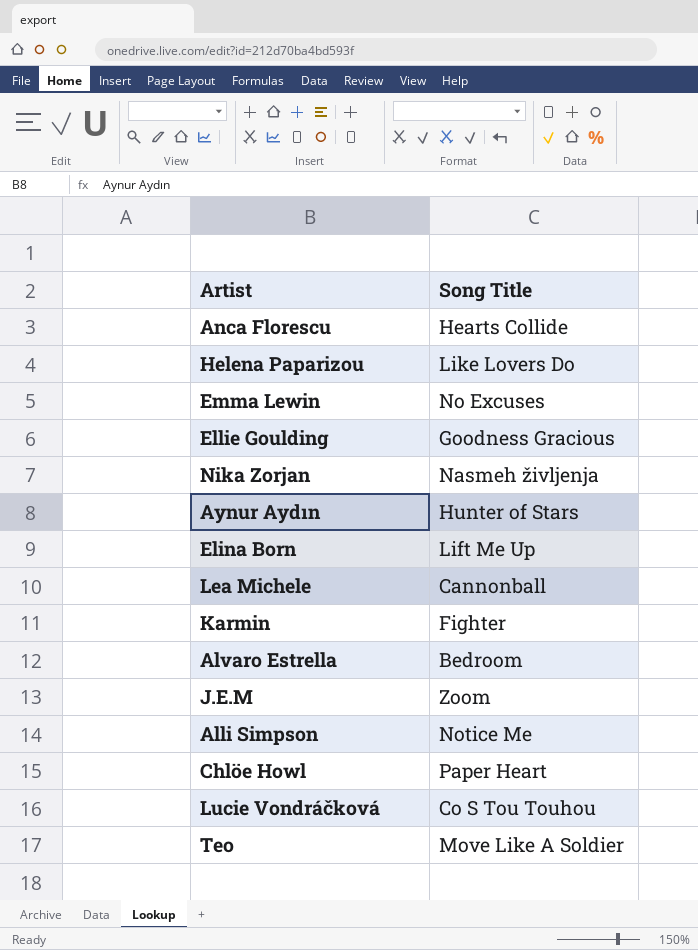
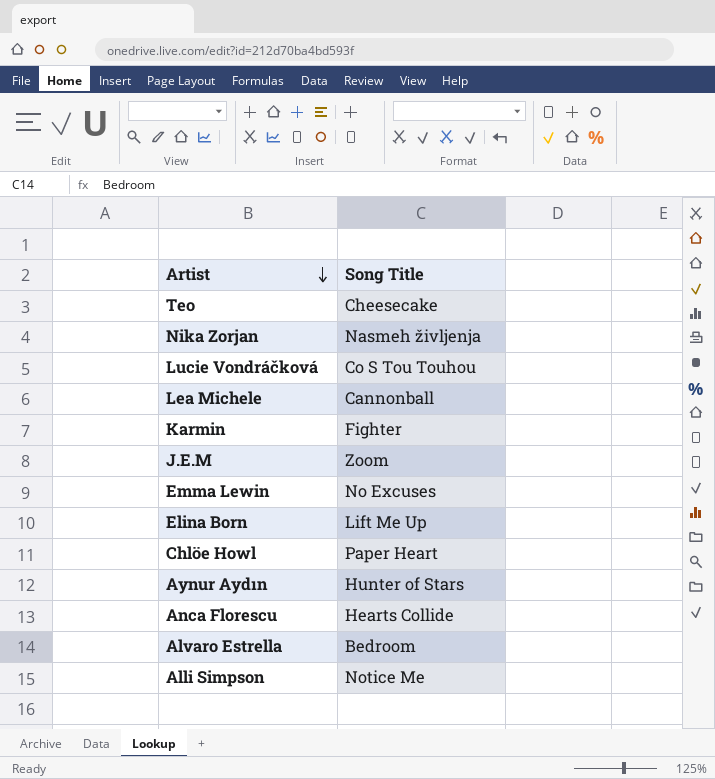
row order: none -> Artist descending
row Helena Paparizou: Like Lovers Do -> none
row Ellie Goulding: Goodness Gracious -> none
Teo | Song Title: Move Like A Soldier -> Cheesecake

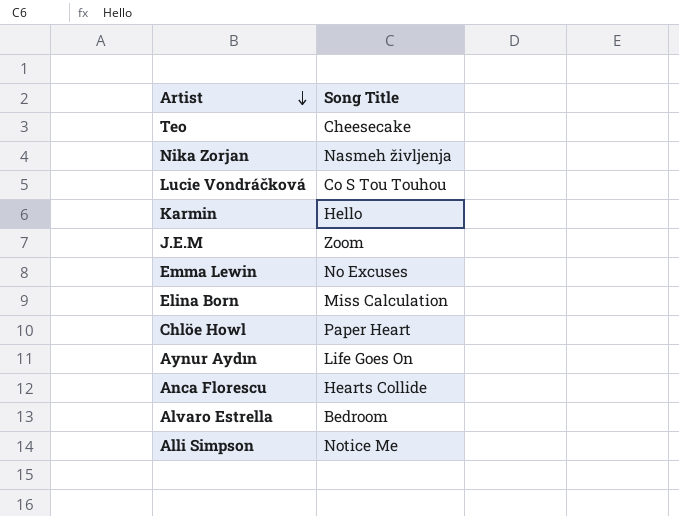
row Lea Michele: Cannonball -> none
Karmin | Song Title: Fighter -> Hello
Elina Born | Song Title: Lift Me Up -> Miss Calculation
Aynur Aydın | Song Title: Hunter of Stars -> Life Goes On

